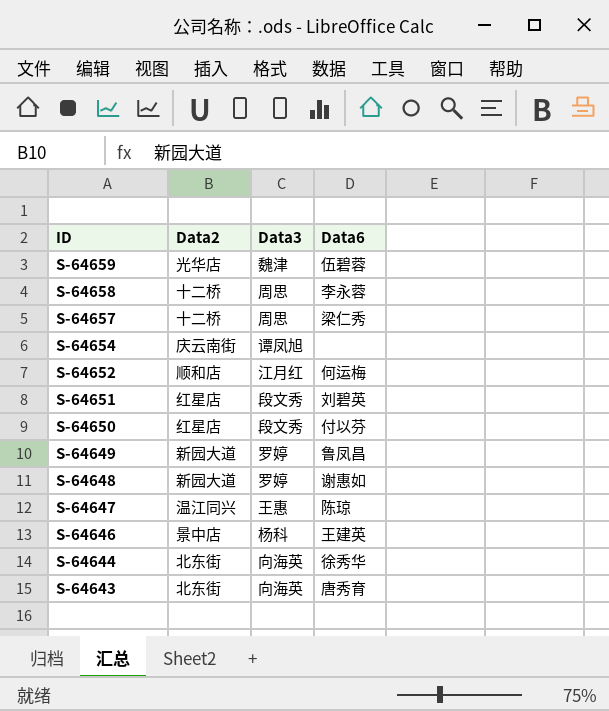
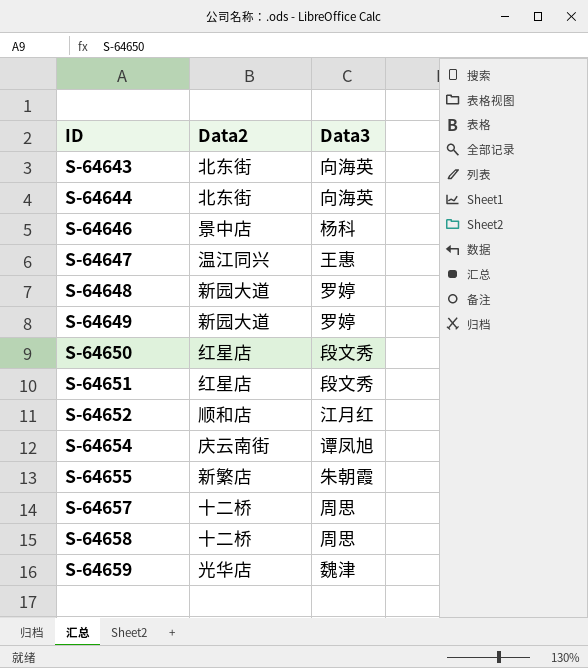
row order: ID descending -> ID ascending
column Data6 | position: 4 -> none
row S-64655: none -> 新繁店 | 朱朝霞

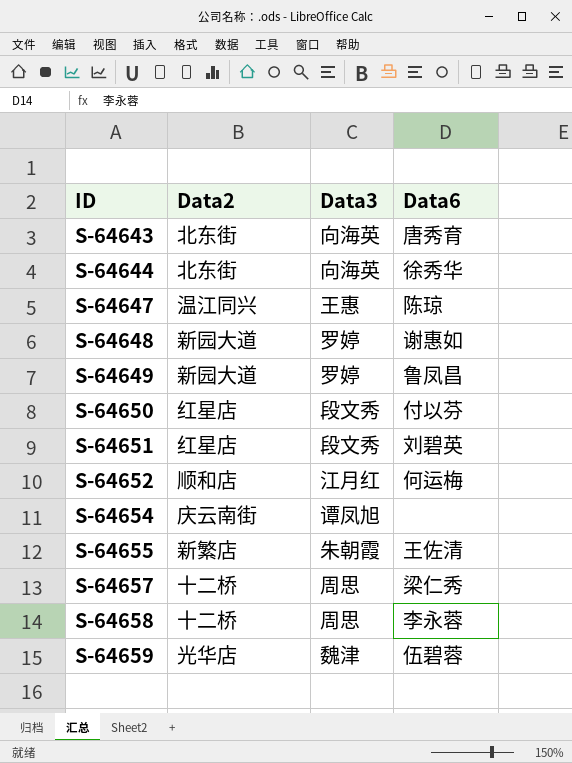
column Data6 | position: none -> 4
row S-64646: 景中店 | 杨科 -> none

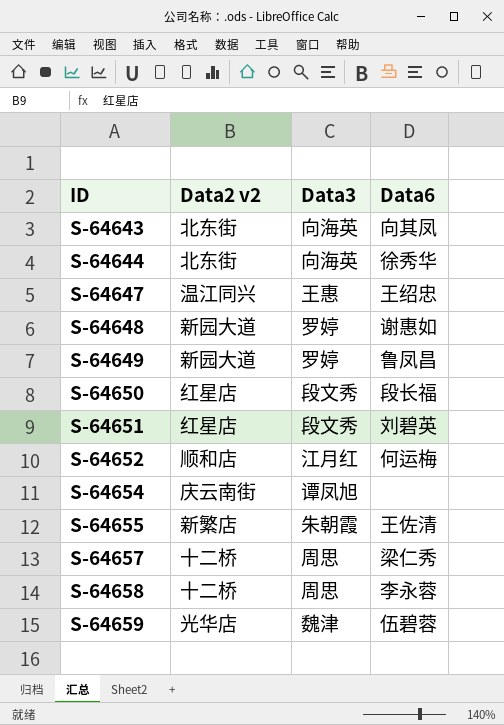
column name: Data2 -> Data2 v2
S-64643 | Data6: 唐秀育 -> 向其凤
S-64647 | Data6: 陈琼 -> 王绍忠
S-64650 | Data6: 付以芬 -> 段长福

